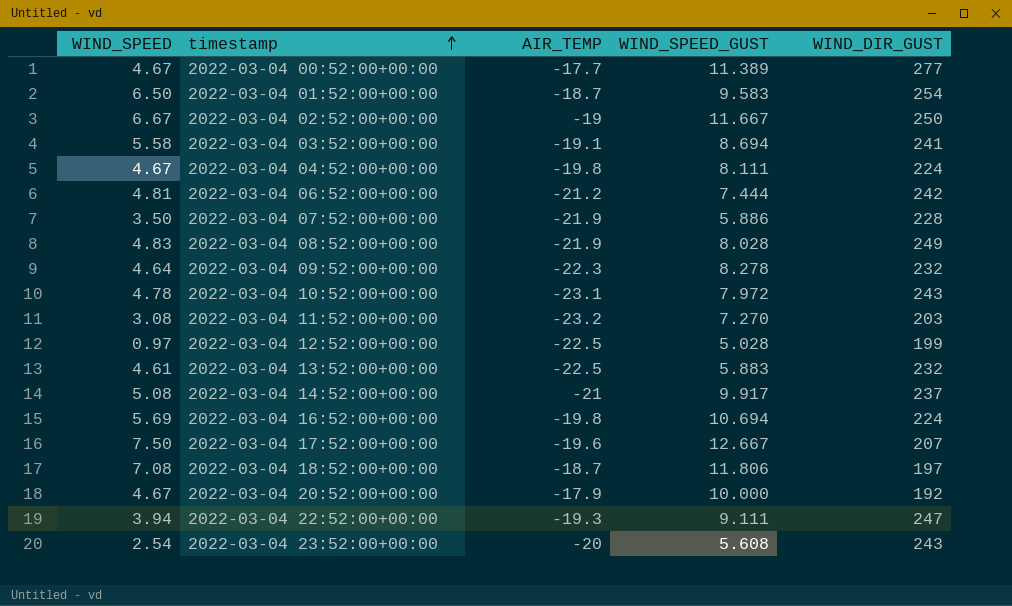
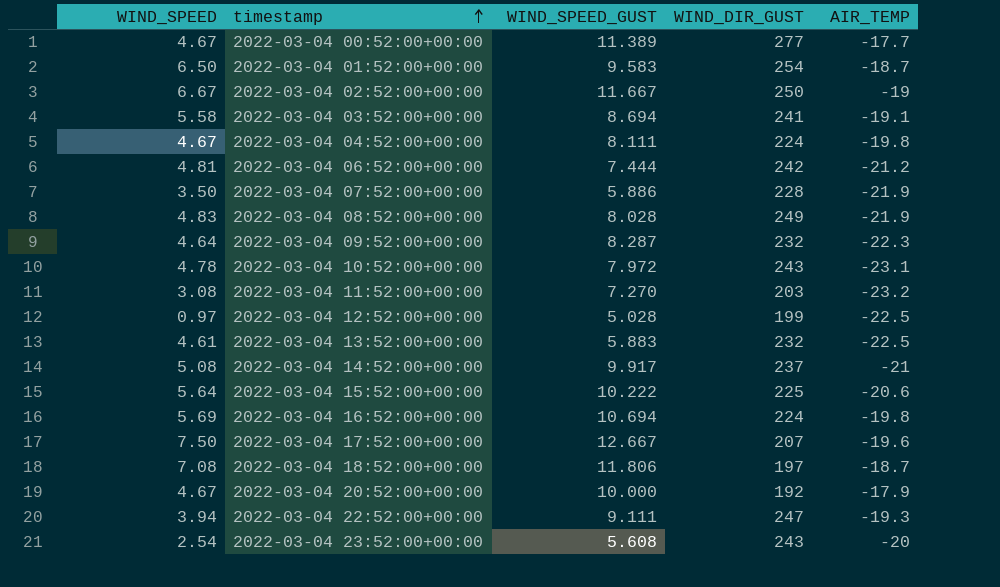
column AIR_TEMP | position: 3 -> 5
2022-03-04 09:52:00+00:00 | WIND_SPEED_GUST: 8.278 -> 8.287
row 2022-03-04 15:52:00+00:00: none -> 5.64 | 10.222 | 225 | -20.6

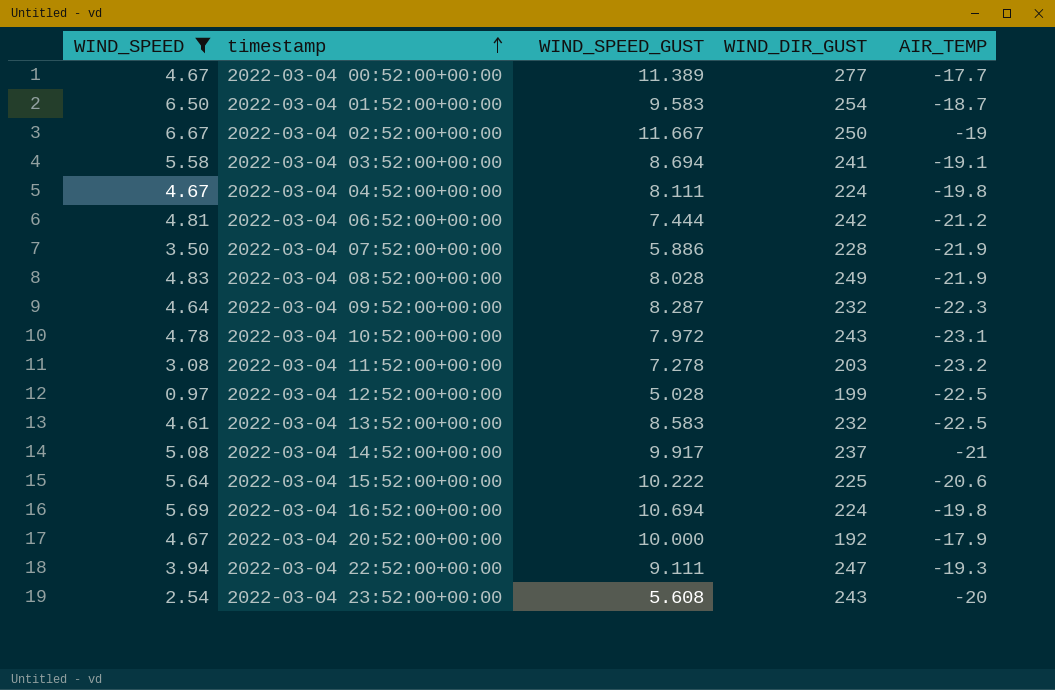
filter: none -> WIND_SPEED <= 6.67
2022-03-04 11:52:00+00:00 | WIND_SPEED_GUST: 7.270 -> 7.278
2022-03-04 13:52:00+00:00 | WIND_SPEED_GUST: 5.883 -> 8.583

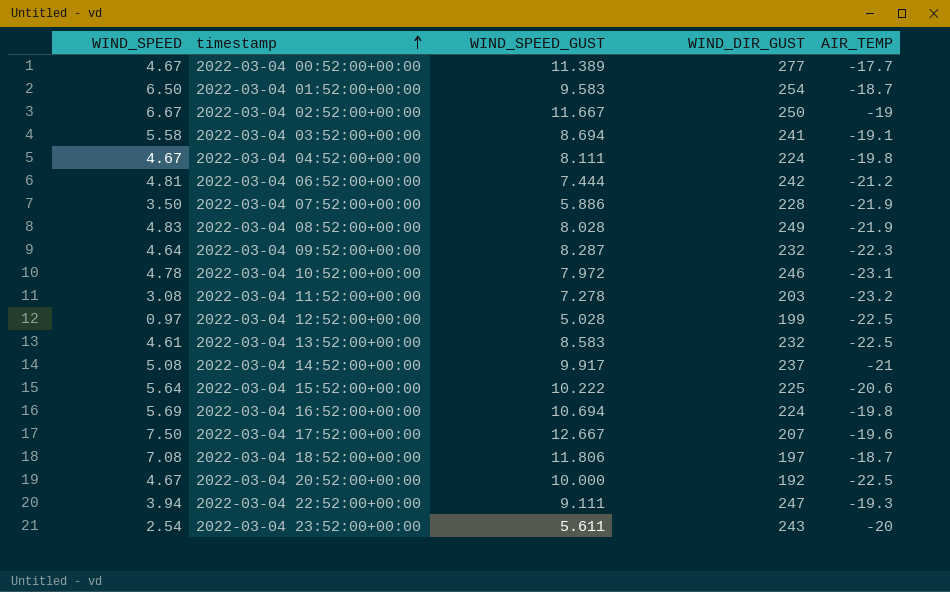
filter: WIND_SPEED <= 6.67 -> none
2022-03-04 10:52:00+00:00 | WIND_DIR_GUST: 243 -> 246
2022-03-04 20:52:00+00:00 | AIR_TEMP: -17.9 -> -22.5
2022-03-04 23:52:00+00:00 | WIND_SPEED_GUST: 5.608 -> 5.611

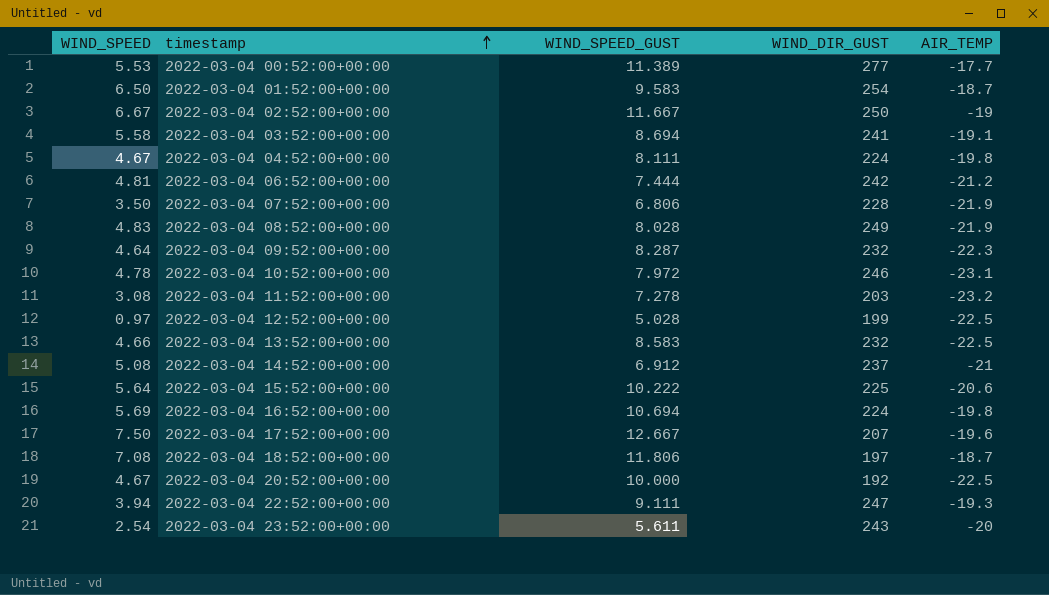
2022-03-04 00:52:00+00:00 | WIND_SPEED: 4.67 -> 5.53
2022-03-04 07:52:00+00:00 | WIND_SPEED_GUST: 5.886 -> 6.806
2022-03-04 13:52:00+00:00 | WIND_SPEED: 4.61 -> 4.66
2022-03-04 14:52:00+00:00 | WIND_SPEED_GUST: 9.917 -> 6.912

